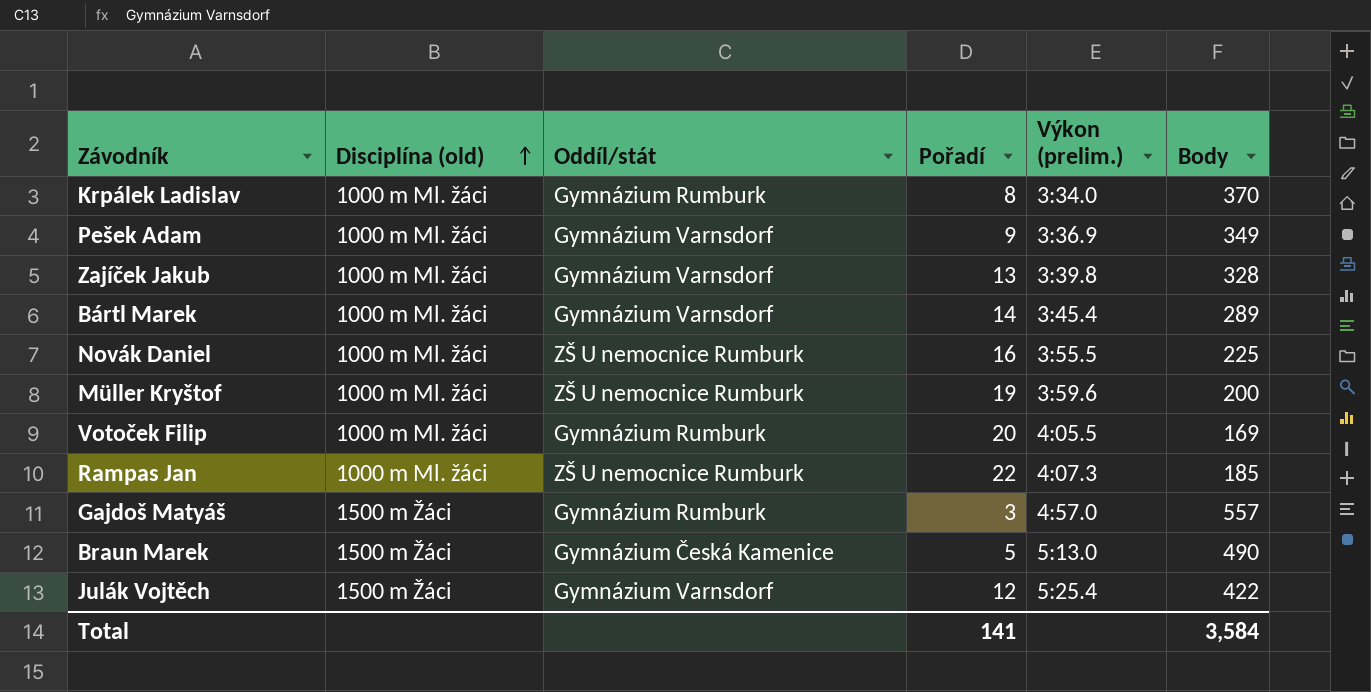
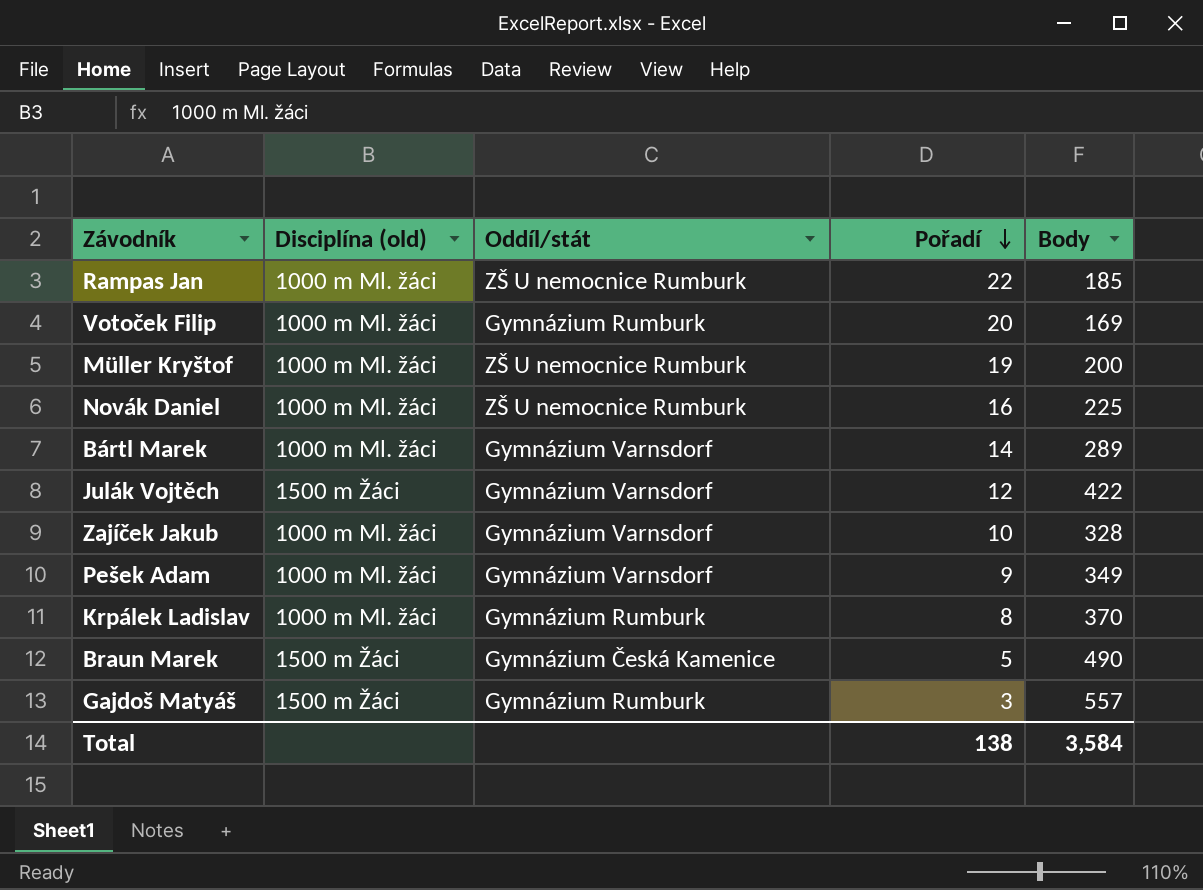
row order: Disciplína (old) ascending -> Pořadí descending
column Výkon (prelim.) | position: 5 -> none
Zajíček Jakub | Pořadí: 13 -> 10
Total | Pořadí: 141 -> 138

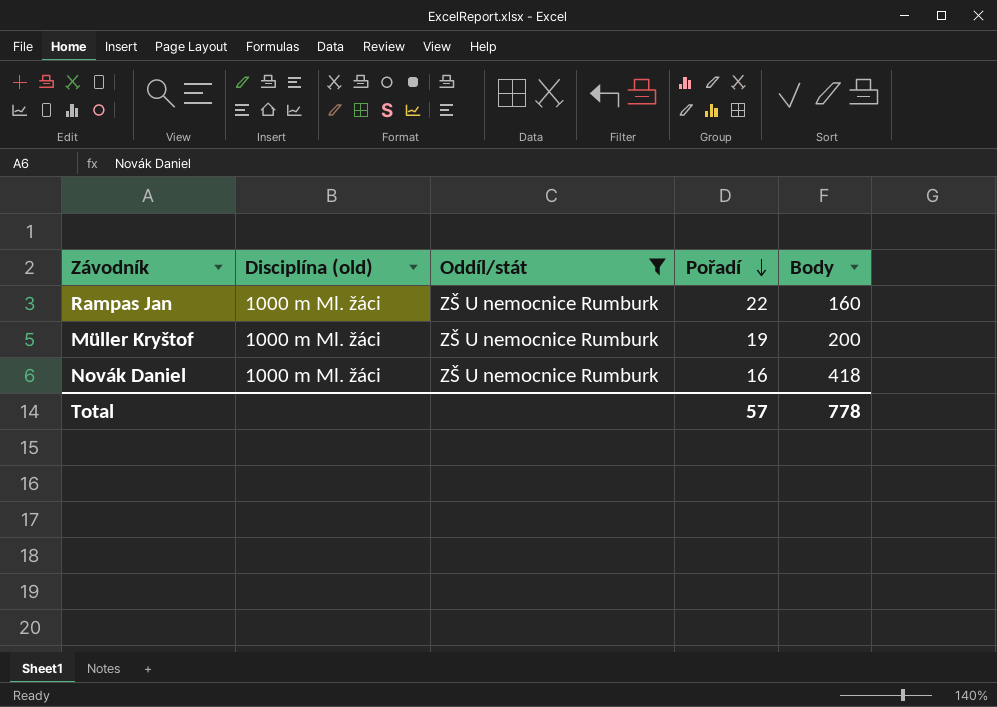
filter: none -> Oddíl/stát = ZŠ U nemocnice Rumburk
Rampas Jan | Body: 185 -> 160
Novák Daniel | Body: 225 -> 418
Total | Pořadí: 138 -> 57
Total | Body: 3,584 -> 778

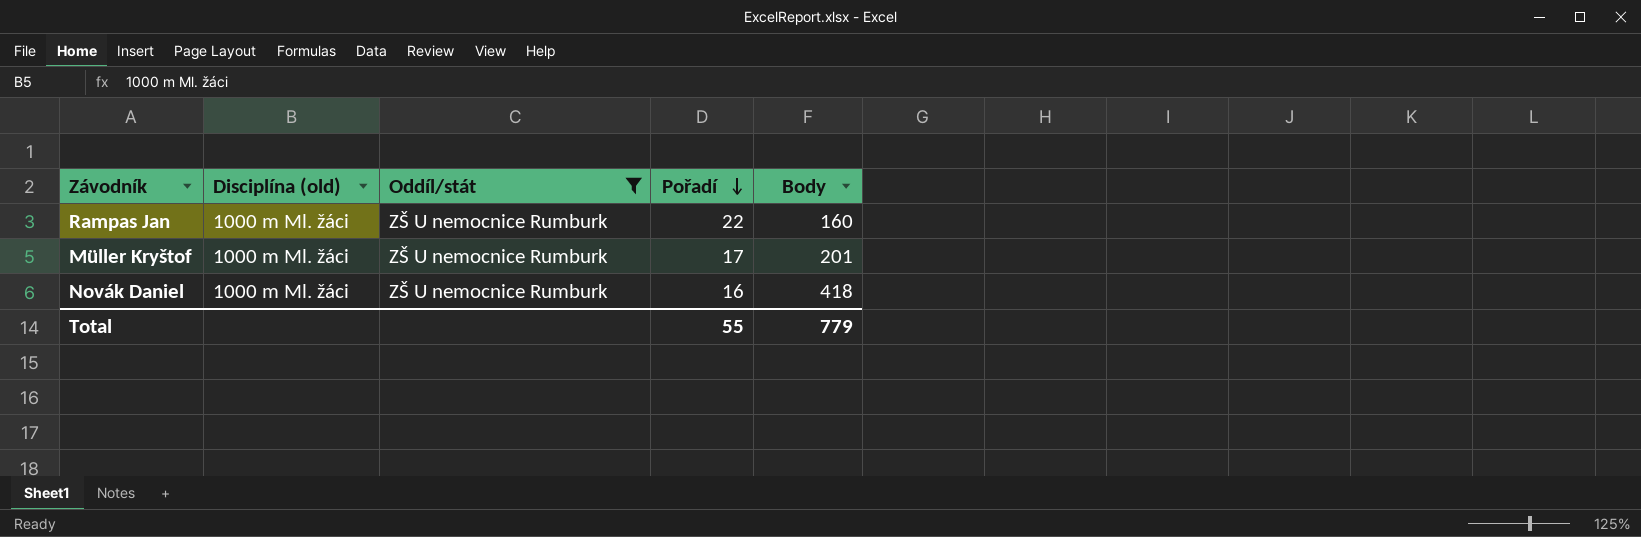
Müller Kryštof | Pořadí: 19 -> 17
Müller Kryštof | Body: 200 -> 201
Total | Pořadí: 57 -> 55
Total | Body: 778 -> 779

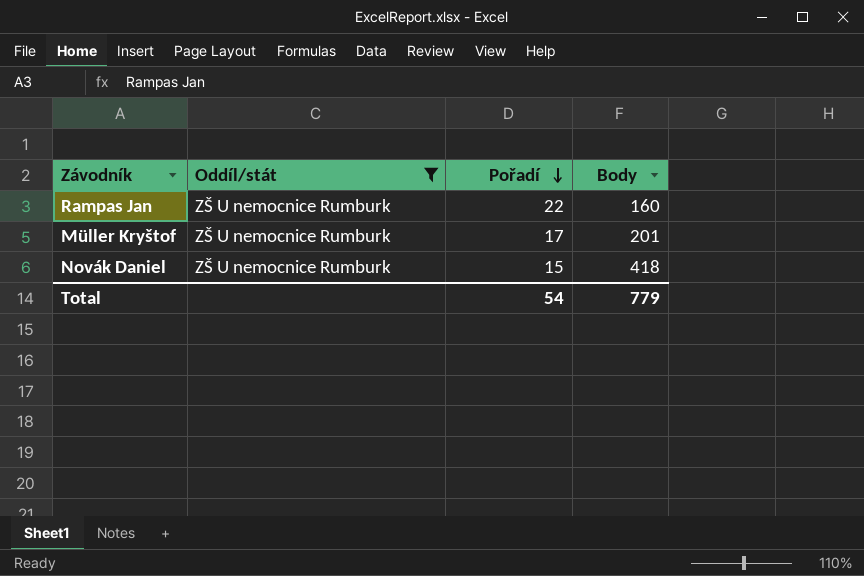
column Disciplína (old) | position: 2 -> none
Novák Daniel | Pořadí: 16 -> 15
Total | Pořadí: 55 -> 54

